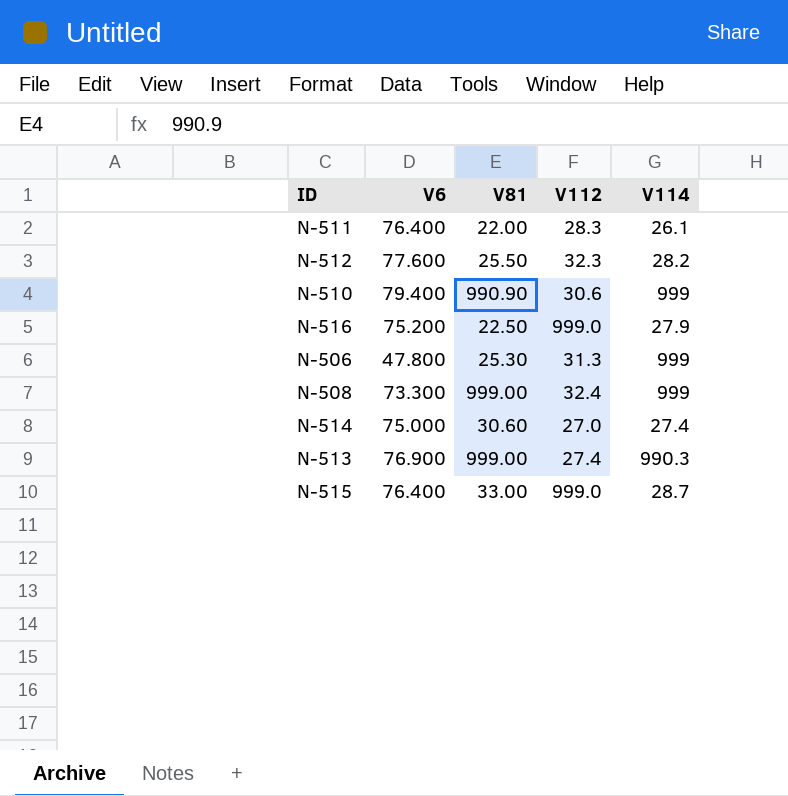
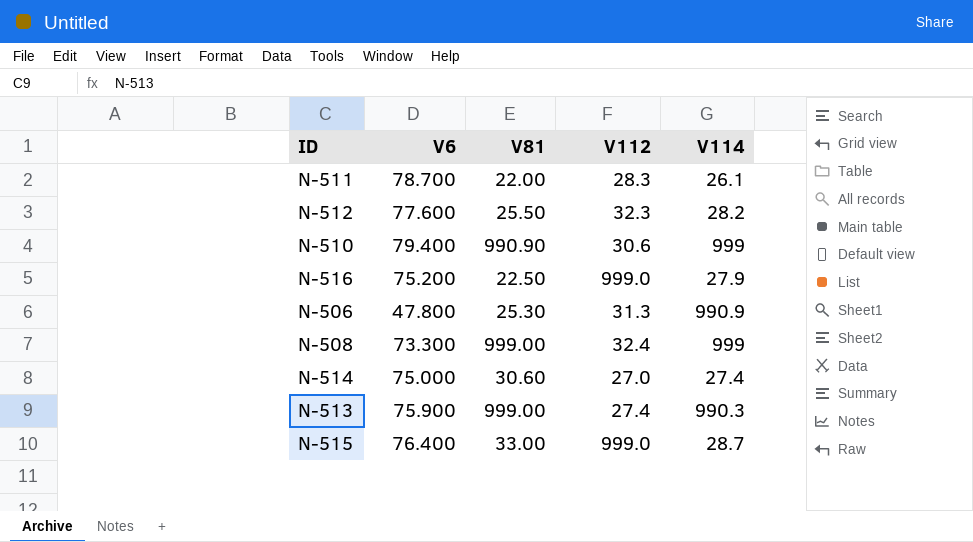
N-511 | V6: 76.400 -> 78.700
N-506 | V114: 999 -> 990.9
N-513 | V6: 76.900 -> 75.900

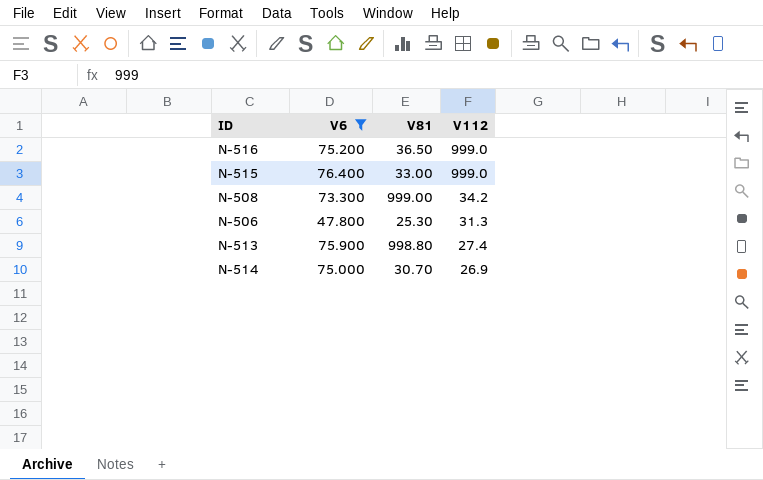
filter: none -> V6 <= 76.400
row order: none -> V112 descending
column V114 | position: 5 -> none
N-516 | V81: 22.50 -> 36.50
N-508 | V112: 32.4 -> 34.2
N-513 | V81: 999.00 -> 998.80
N-514 | V81: 30.60 -> 30.70
N-514 | V112: 27.0 -> 26.9

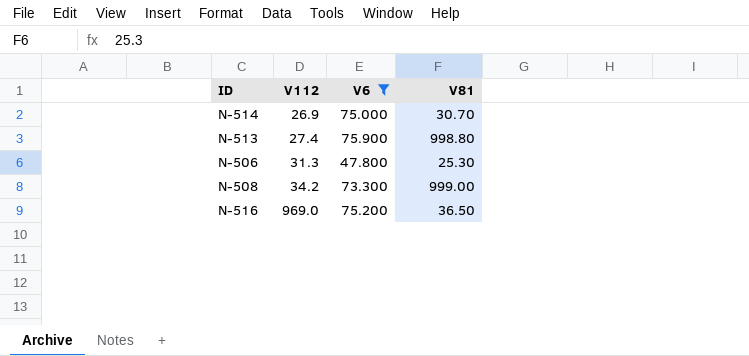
row order: V112 descending -> V112 ascending
column V112 | position: 4 -> 2
row N-515: 76.400 | 33.00 | 999.0 -> none
N-516 | V112: 999.0 -> 969.0

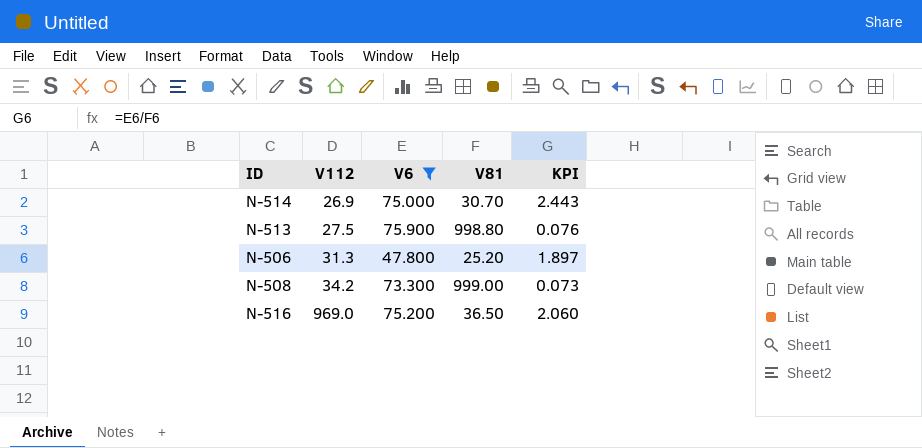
column KPI | formula: none -> [V6] / [V81]
N-513 | V112: 27.4 -> 27.5
N-506 | V81: 25.30 -> 25.20

